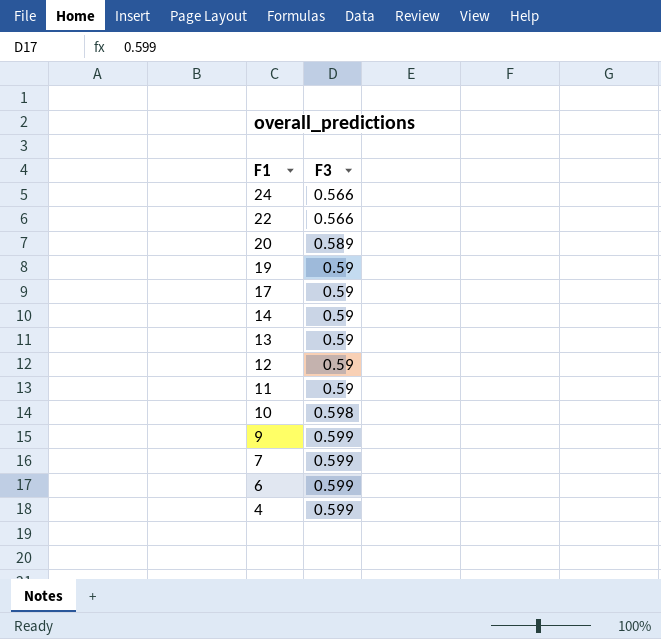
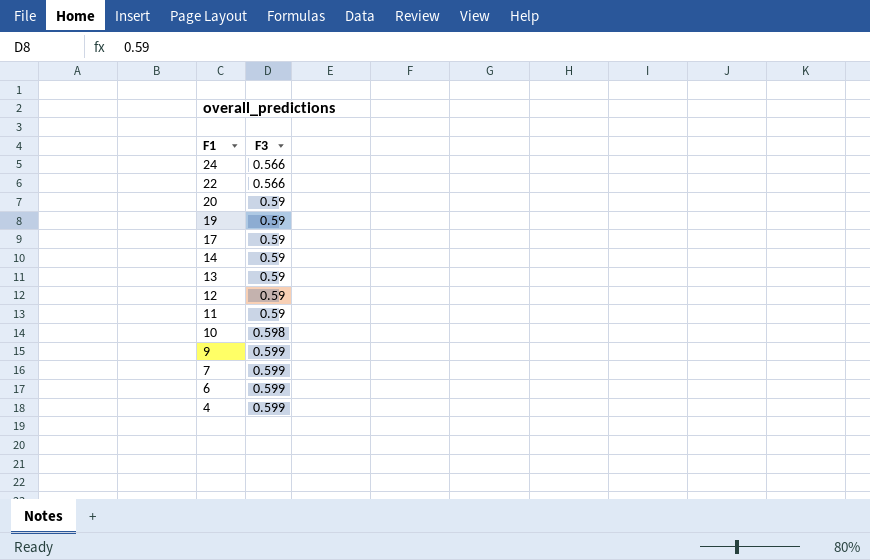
20 | F3: 0.589 -> 0.59

